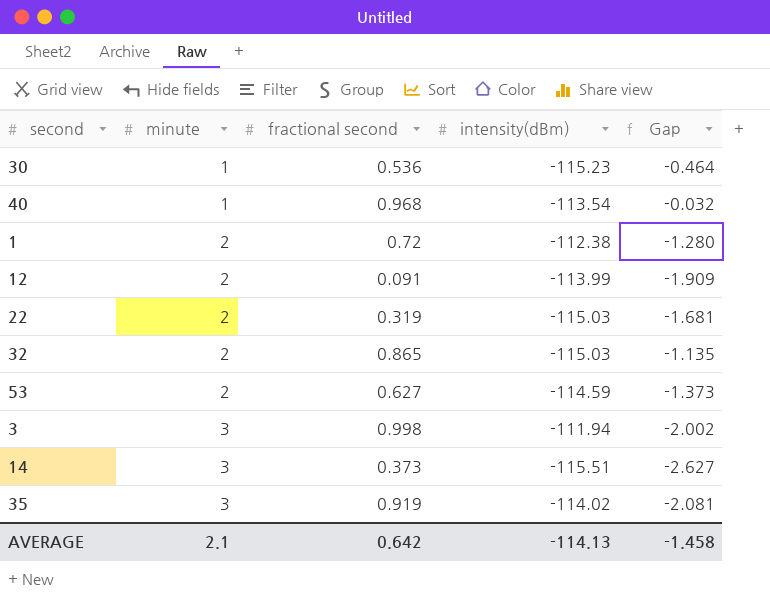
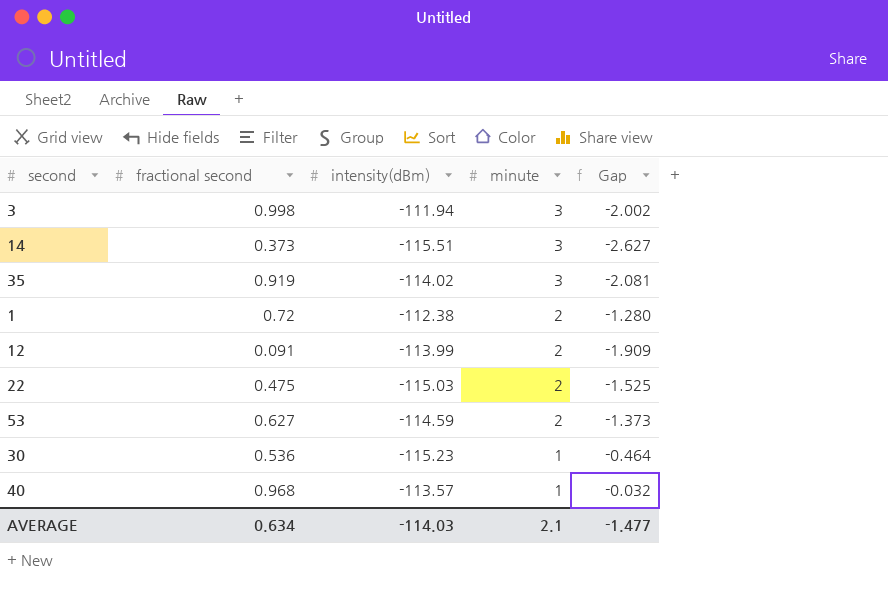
row order: minute ascending -> minute descending
column minute | position: 2 -> 4
row 32: 2 | 0.865 | -115.03 | -1.135 -> none
22 | fractional second: 0.319 -> 0.475
22 | Gap: -1.681 -> -1.525
40 | intensity(dBm): -113.54 -> -113.57
AVERAGE | fractional second: 0.642 -> 0.634
AVERAGE | intensity(dBm): -114.13 -> -114.03
AVERAGE | Gap: -1.458 -> -1.477

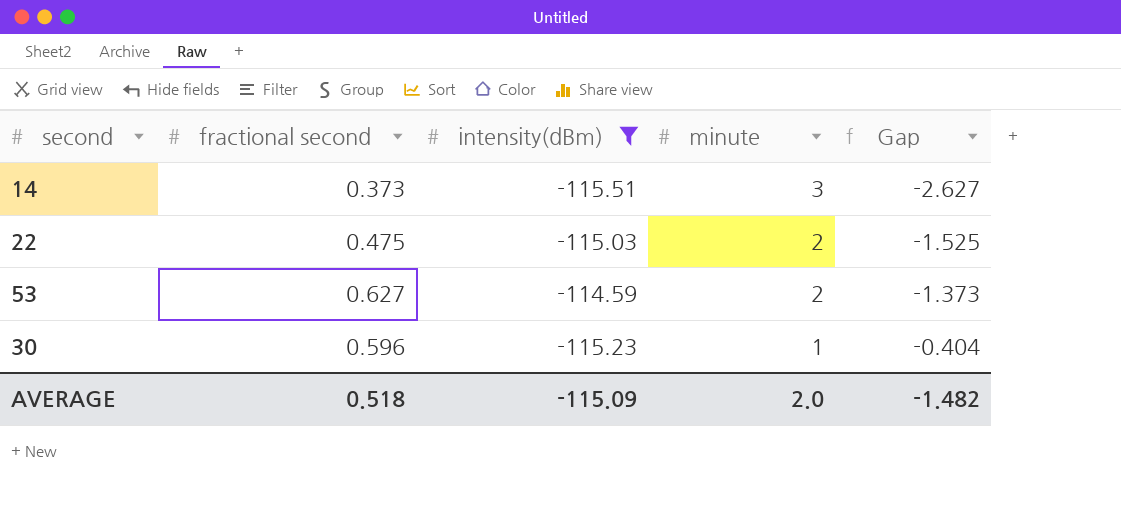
filter: none -> intensity(dBm) <= -114.59
30 | fractional second: 0.536 -> 0.596
30 | Gap: -0.464 -> -0.404
AVERAGE | fractional second: 0.634 -> 0.518
AVERAGE | intensity(dBm): -114.03 -> -115.09
AVERAGE | minute: 2.1 -> 2.0
AVERAGE | Gap: -1.477 -> -1.482

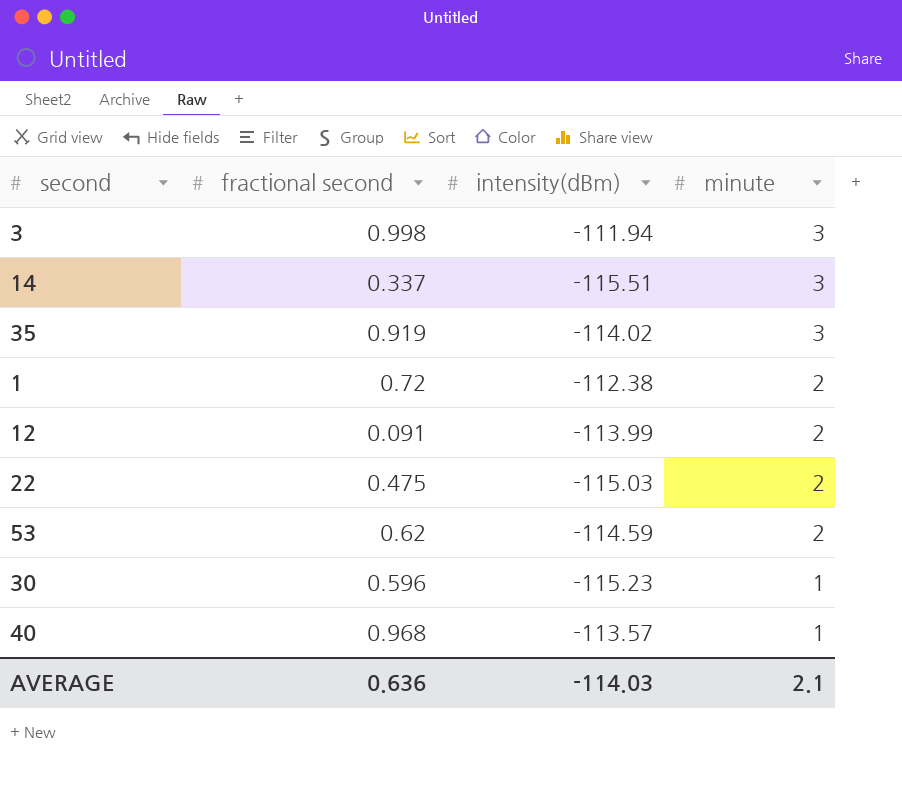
filter: intensity(dBm) <= -114.59 -> none
column Gap | formula: [fractional second] - [minute] -> none
14 | fractional second: 0.373 -> 0.337
53 | fractional second: 0.627 -> 0.62
AVERAGE | fractional second: 0.518 -> 0.636
AVERAGE | intensity(dBm): -115.09 -> -114.03
AVERAGE | minute: 2.0 -> 2.1

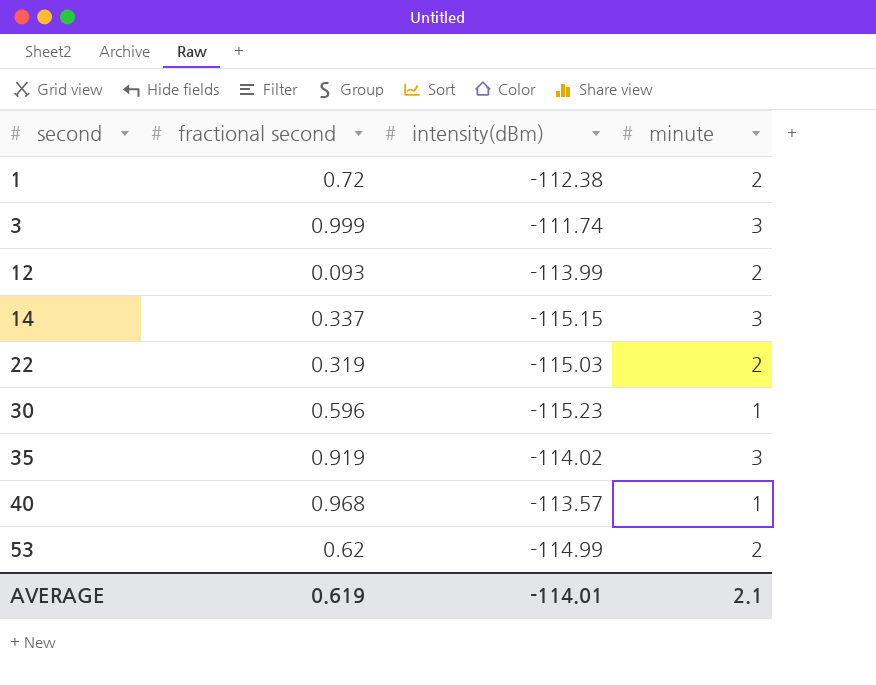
row order: minute descending -> second ascending
3 | fractional second: 0.998 -> 0.999
3 | intensity(dBm): -111.94 -> -111.74
12 | fractional second: 0.091 -> 0.093
14 | intensity(dBm): -115.51 -> -115.15
22 | fractional second: 0.475 -> 0.319
53 | intensity(dBm): -114.59 -> -114.99
AVERAGE | fractional second: 0.636 -> 0.619
AVERAGE | intensity(dBm): -114.03 -> -114.01

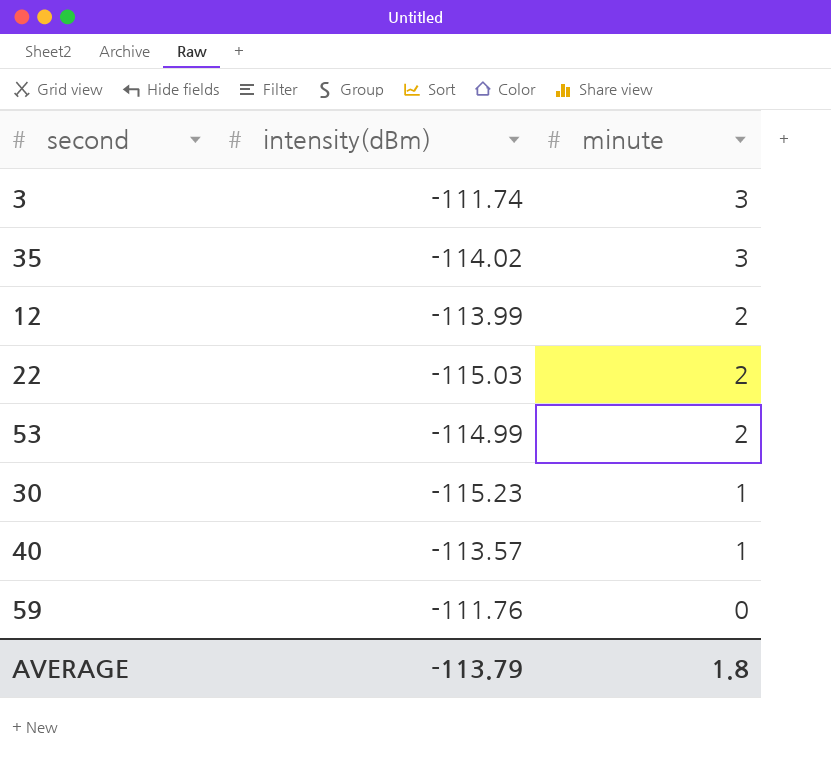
row order: second ascending -> minute descending
column fractional second | position: 2 -> none
row 1: 0.72 | -112.38 | 2 -> none
row 14: 0.337 | -115.15 | 3 -> none
row 59: none -> -111.76 | 0
AVERAGE | intensity(dBm): -114.01 -> -113.79
AVERAGE | minute: 2.1 -> 1.8

